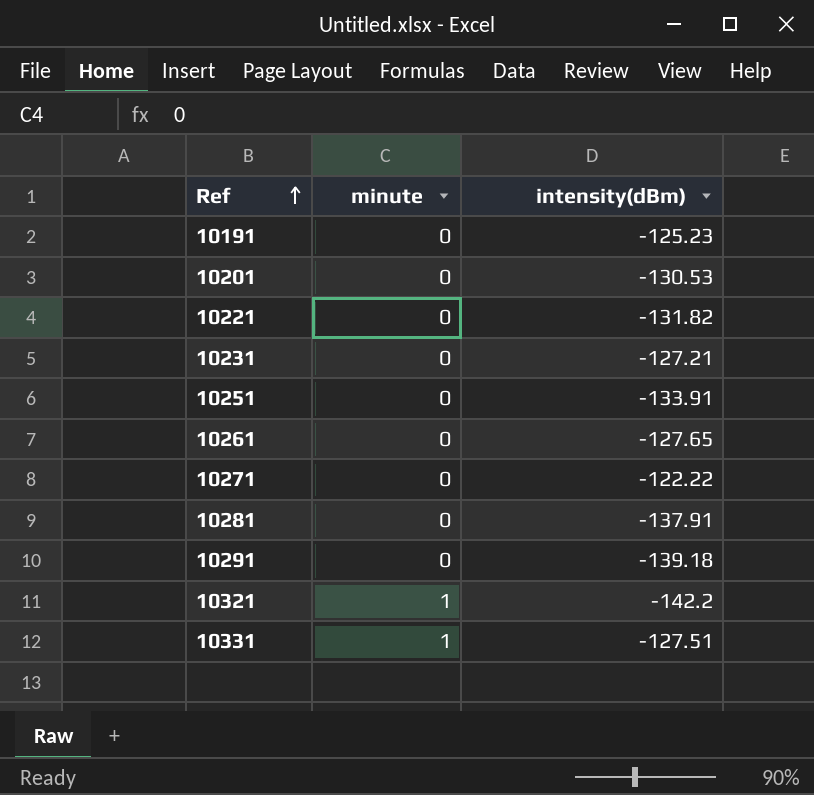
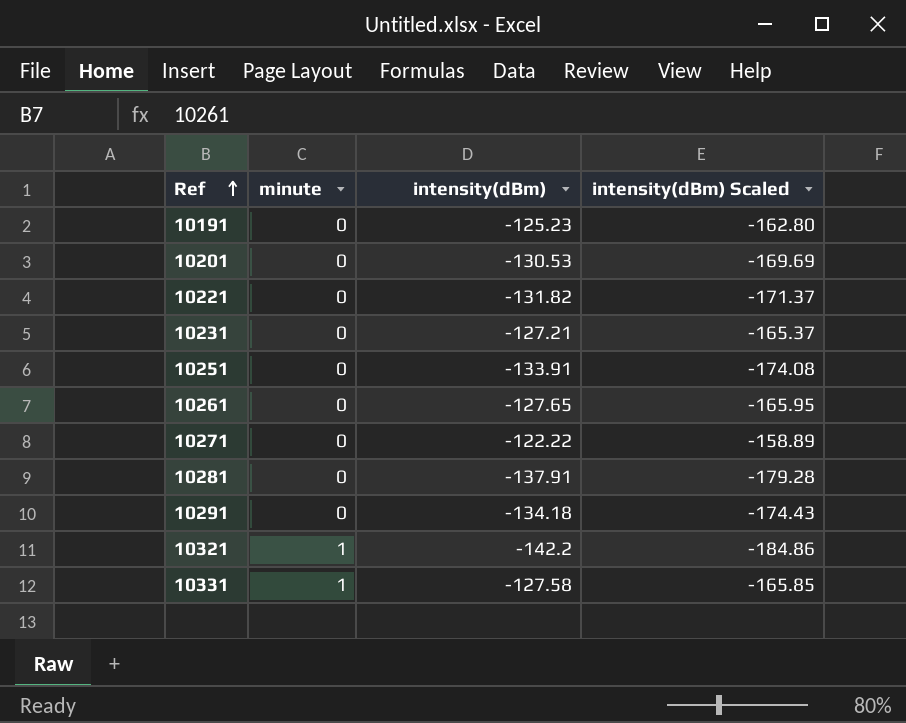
column intensity(dBm) Scaled | formula: none -> [intensity(dBm)] * 1.3
10291 | intensity(dBm): -139.18 -> -134.18
10331 | intensity(dBm): -127.51 -> -127.58

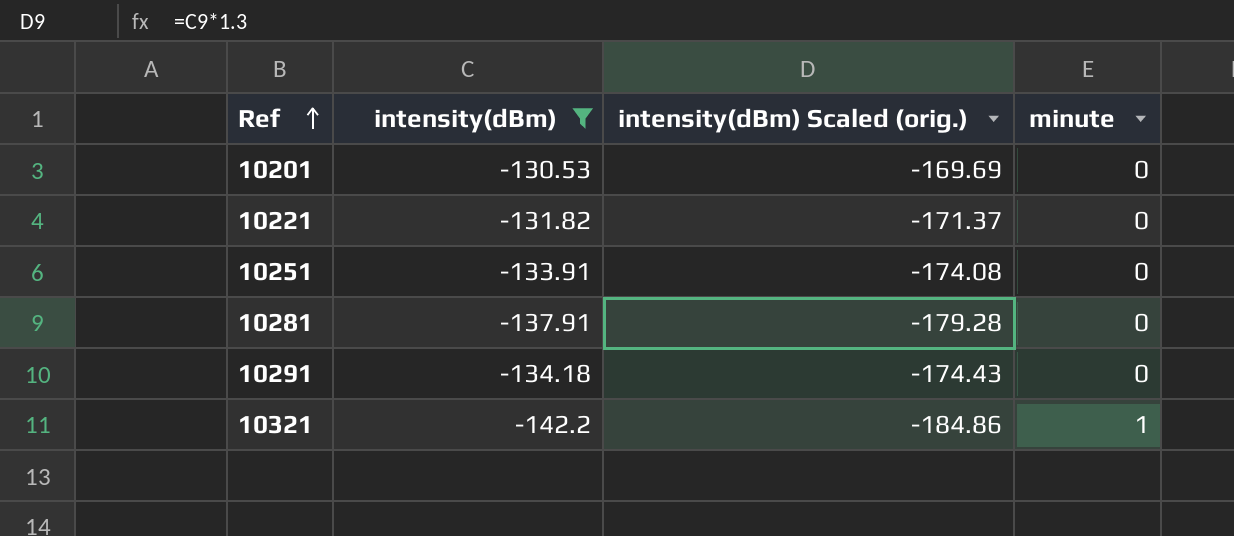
filter: none -> intensity(dBm) <= -130.53
column name: intensity(dBm) Scaled -> intensity(dBm) Scaled (orig.)
column minute | position: 2 -> 4

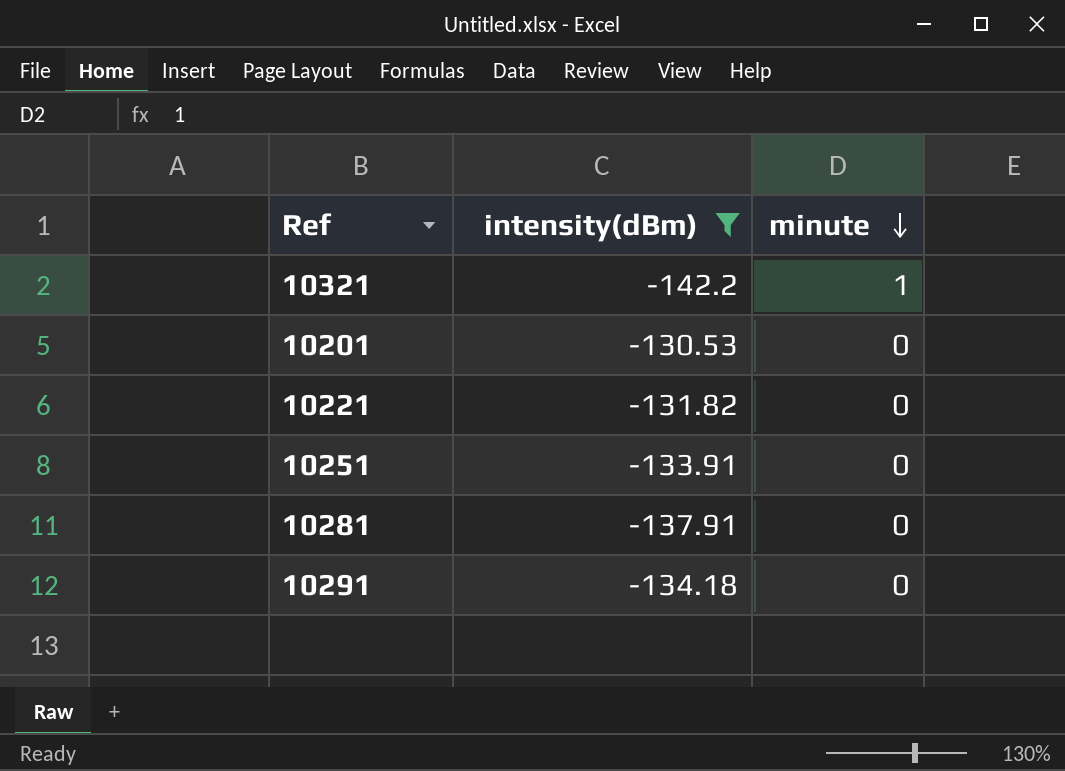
row order: Ref ascending -> minute descending
column intensity(dBm) Scaled (orig.) | formula: [intensity(dBm)] * 1.3 -> none

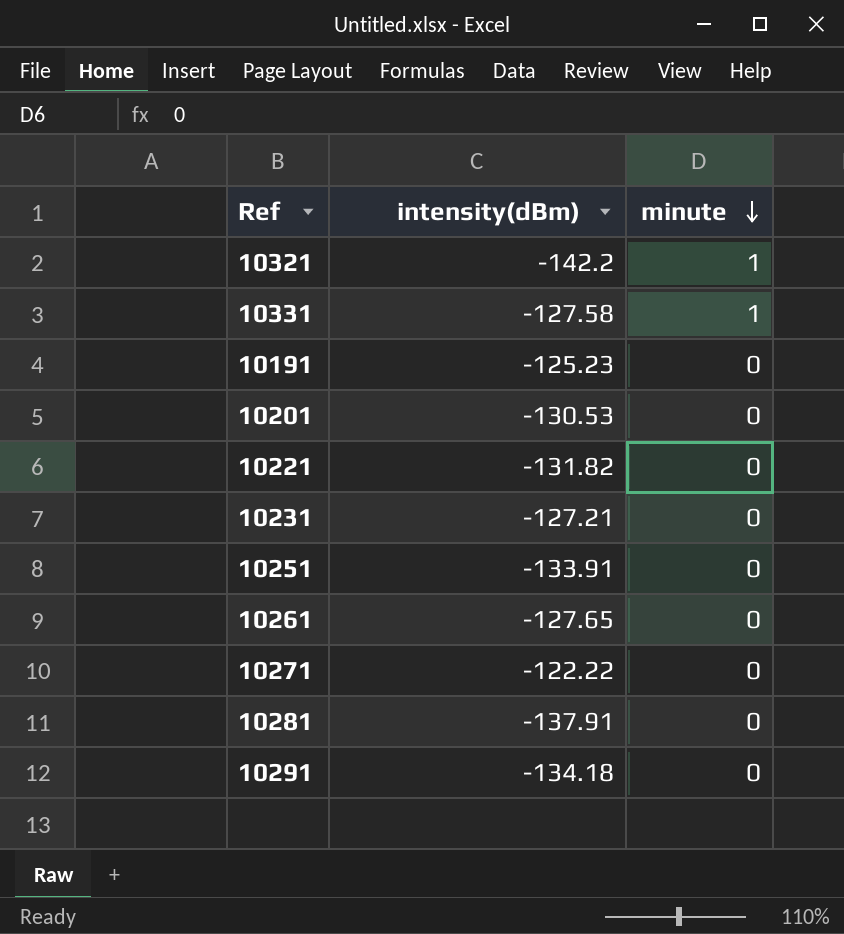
filter: intensity(dBm) <= -130.53 -> none

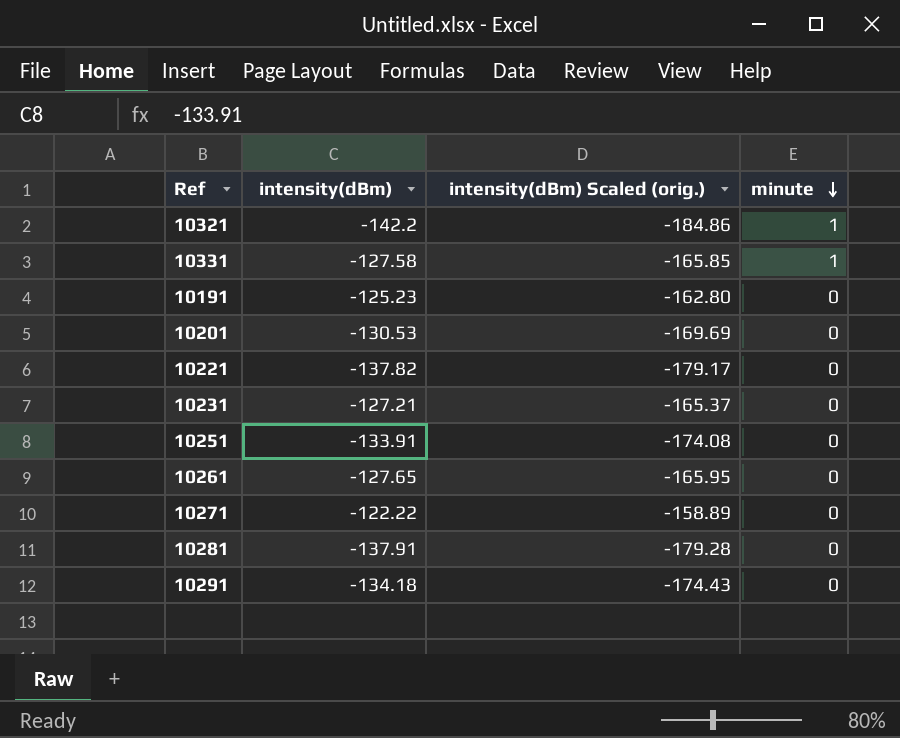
column intensity(dBm) Scaled (orig.) | formula: none -> [intensity(dBm)] * 1.3
10221 | intensity(dBm): -131.82 -> -137.82

